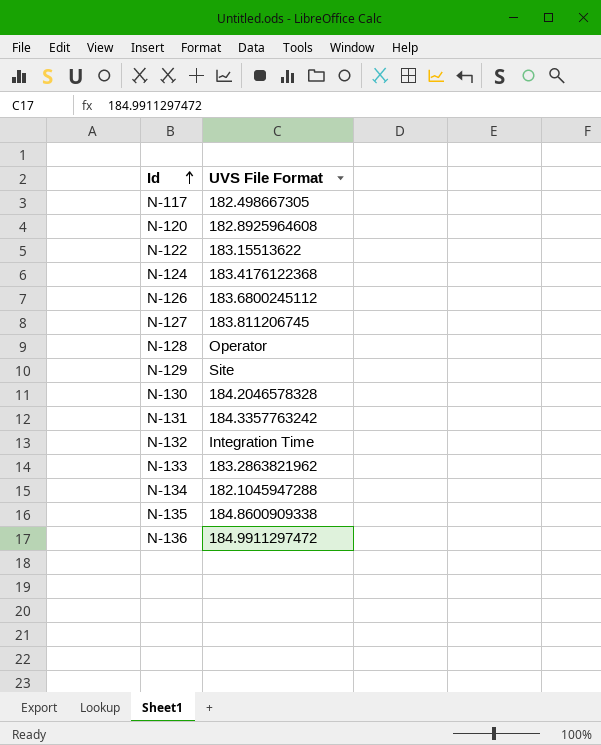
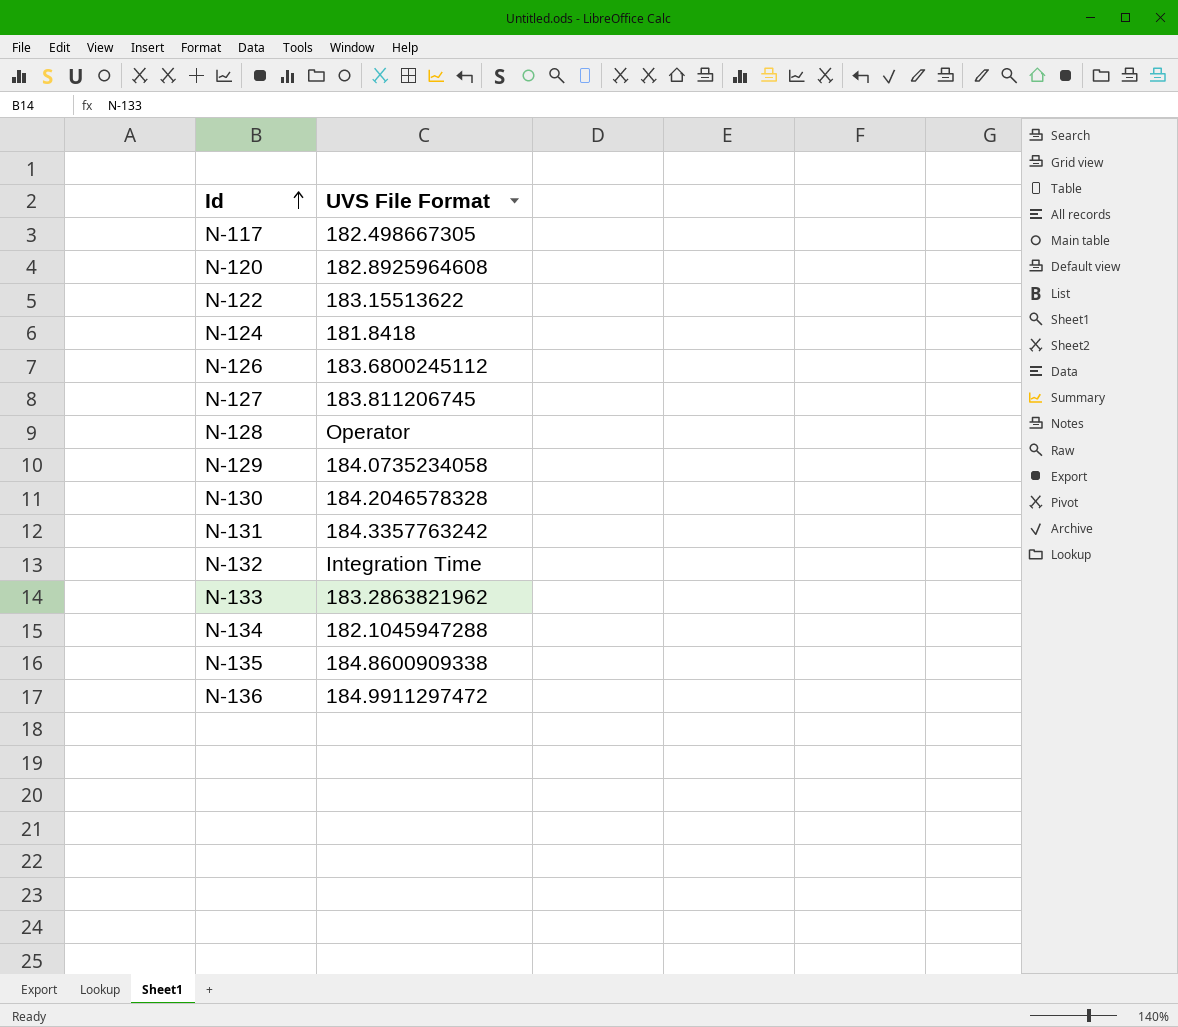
N-124 | UVS File Format: 183.4176122368 -> 181.8418
N-129 | UVS File Format: Site -> 184.0735234058

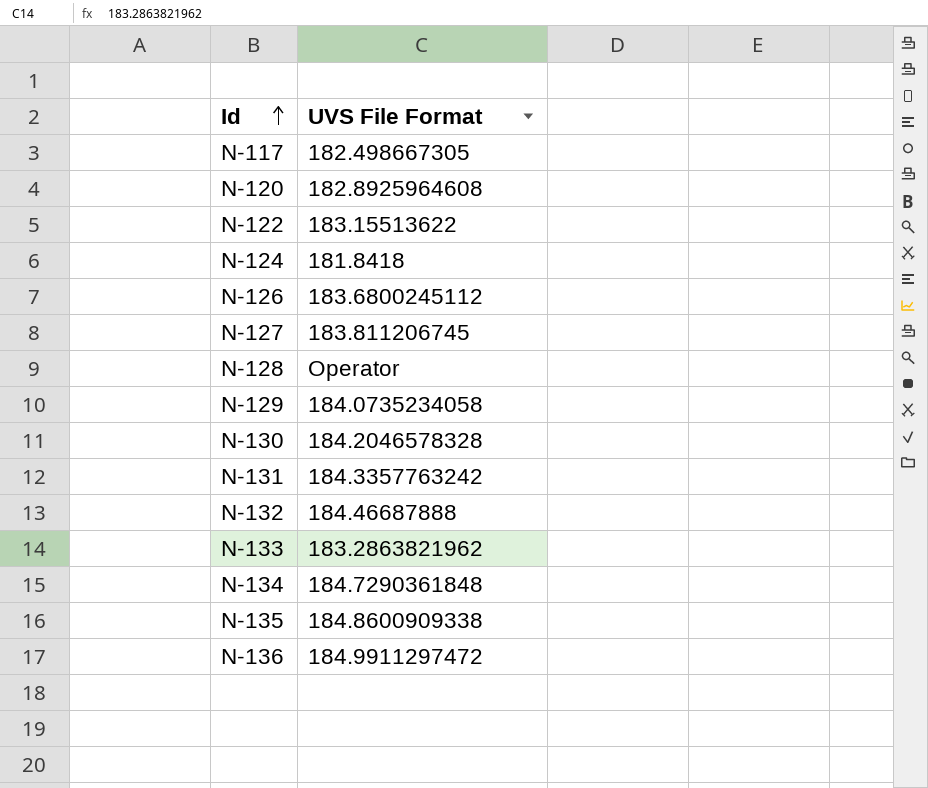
N-132 | UVS File Format: Integration Time -> 184.46687888
N-134 | UVS File Format: 182.1045947288 -> 184.7290361848

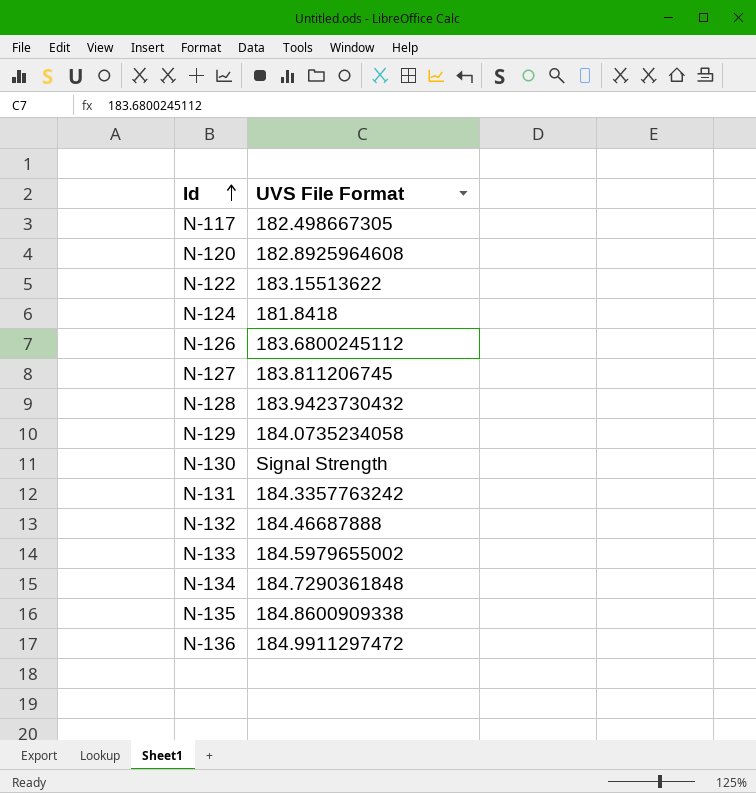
N-128 | UVS File Format: Operator -> 183.9423730432
N-130 | UVS File Format: 184.2046578328 -> Signal Strength
N-133 | UVS File Format: 183.2863821962 -> 184.5979655002

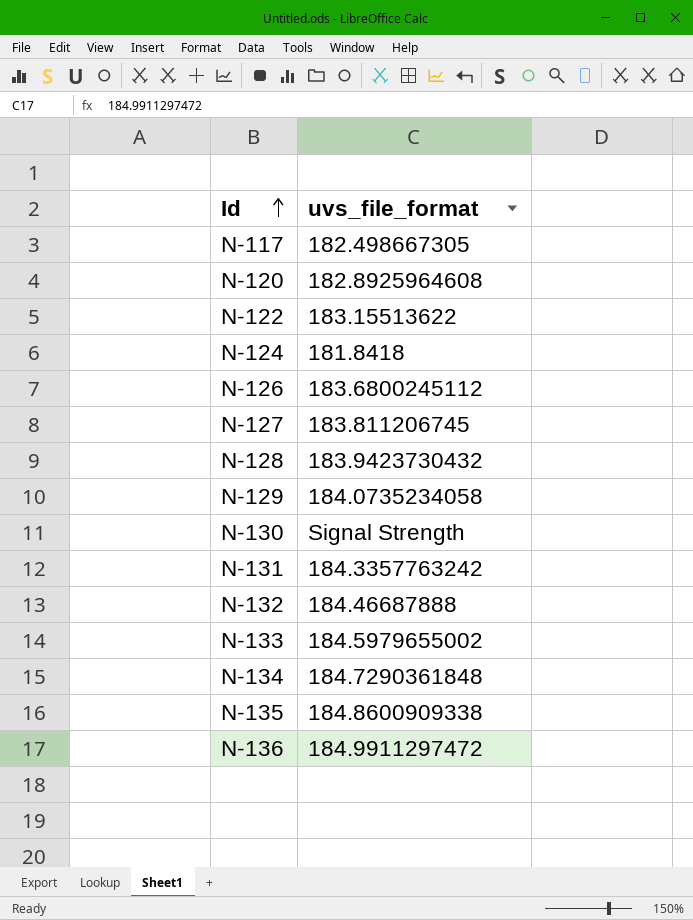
column name: UVS File Format -> uvs_file_format

